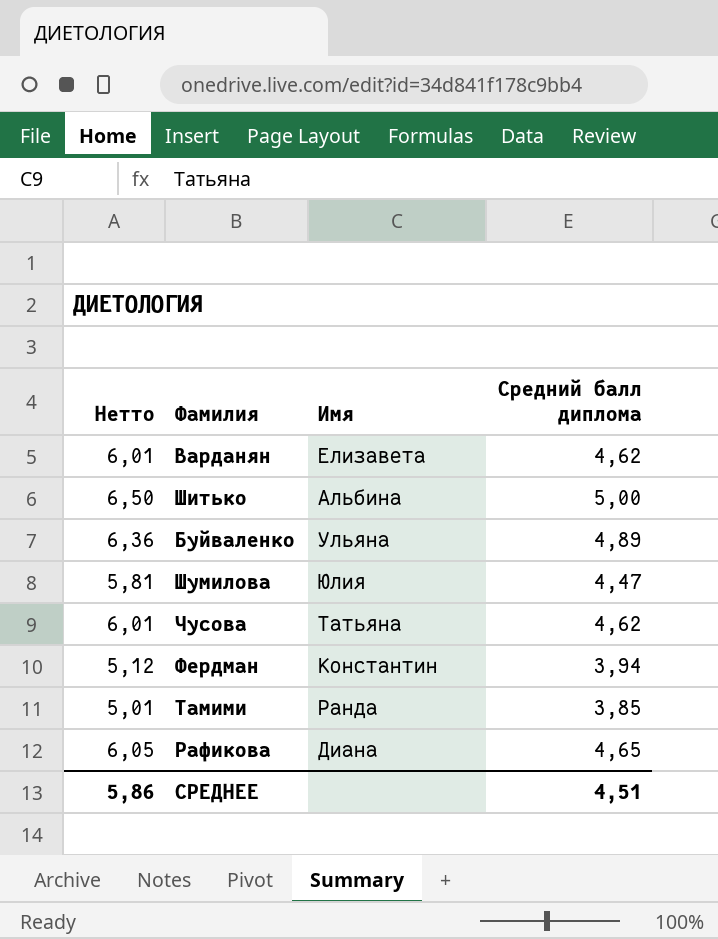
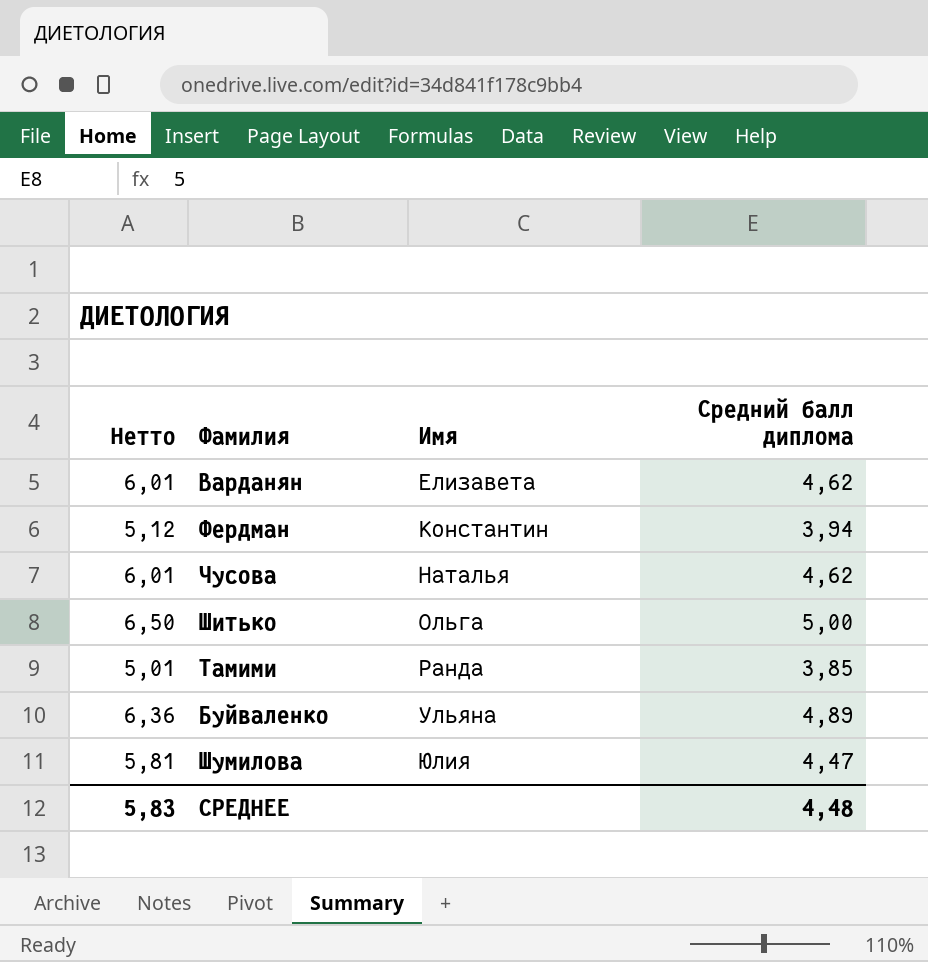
row order: none -> Имя ascending
row Рафикова: 6,05 | Диана | 4,65 -> none
Чусова | Имя: Татьяна -> Наталья
Шитько | Имя: Альбина -> Ольга
СРЕДНЕЕ | Нетто: 5,86 -> 5,83
СРЕДНЕЕ | Средний балл диплома: 4,51 -> 4,48

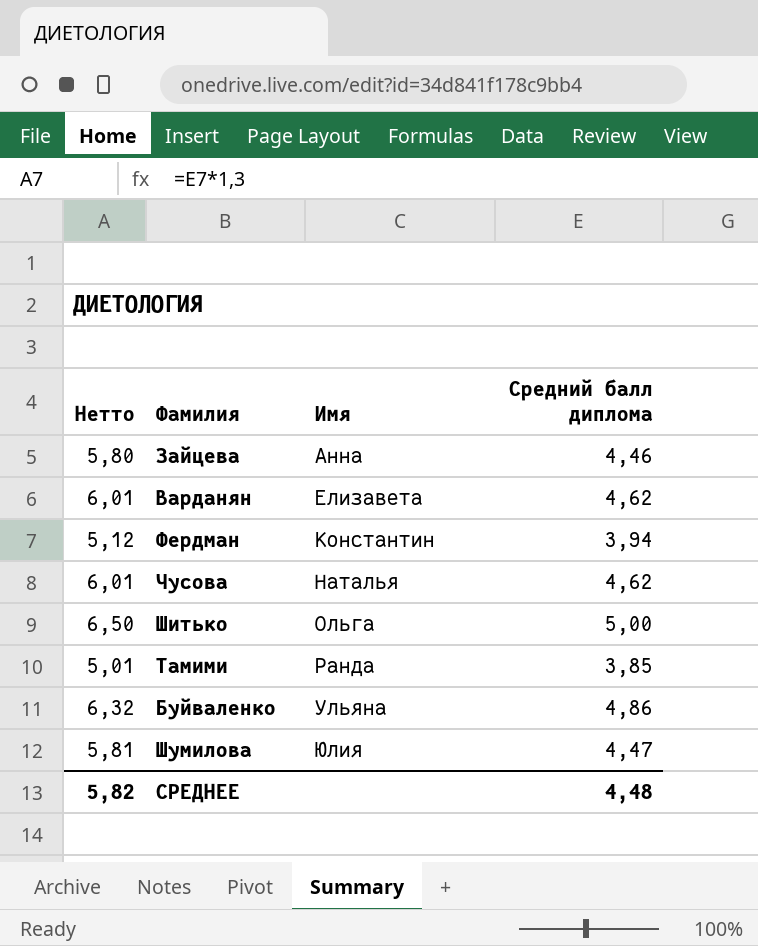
row Зайцева: none -> 5,80 | Анна | 4,46
Буйваленко | Нетто: 6,36 -> 6,32
Буйваленко | Средний балл диплома: 4,89 -> 4,86
СРЕДНЕЕ | Нетто: 5,83 -> 5,82

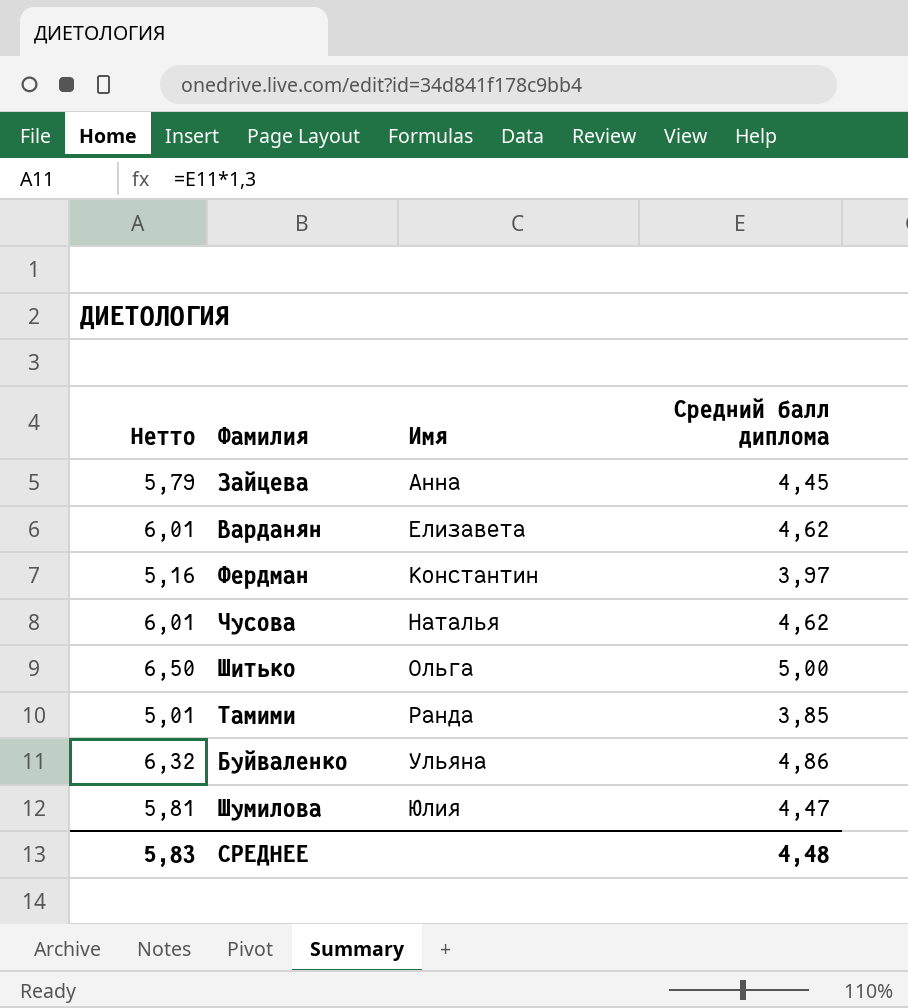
Зайцева | Нетто: 5,80 -> 5,79
Зайцева | Средний балл диплома: 4,46 -> 4,45
Фердман | Нетто: 5,12 -> 5,16
Фердман | Средний балл диплома: 3,94 -> 3,97
СРЕДНЕЕ | Нетто: 5,82 -> 5,83

